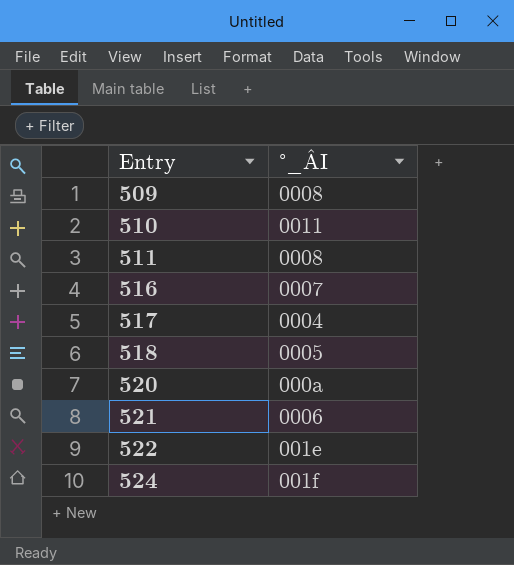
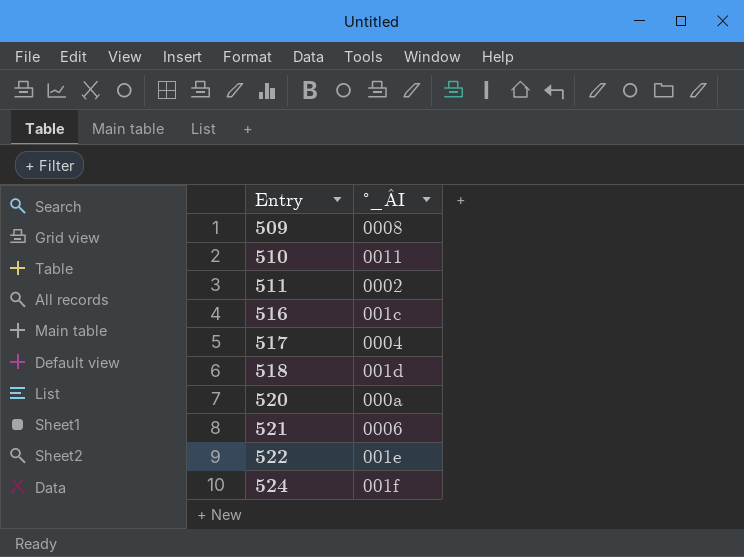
511 | °_ÂI: 0008 -> 0002
516 | °_ÂI: 0007 -> 001c
518 | °_ÂI: 0005 -> 001d

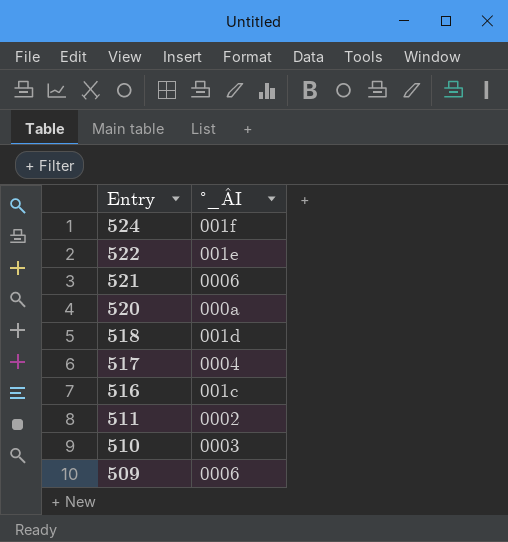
row order: Entry ascending -> Entry descending
510 | °_ÂI: 0011 -> 0003
509 | °_ÂI: 0008 -> 0006

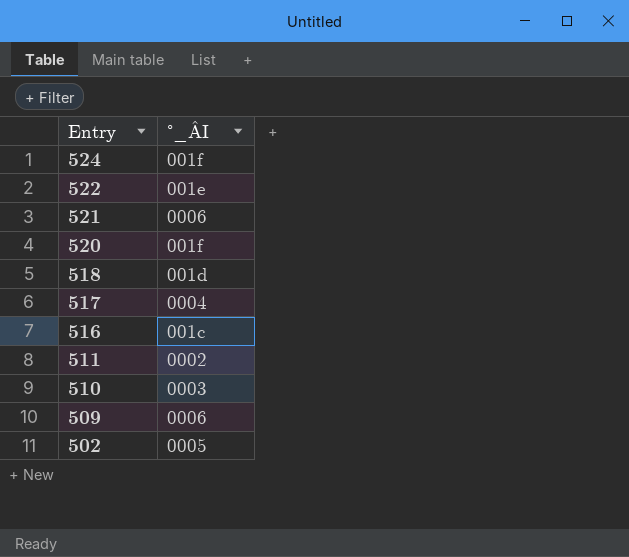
520 | °_ÂI: 000a -> 001f
row 502: none -> 0005

